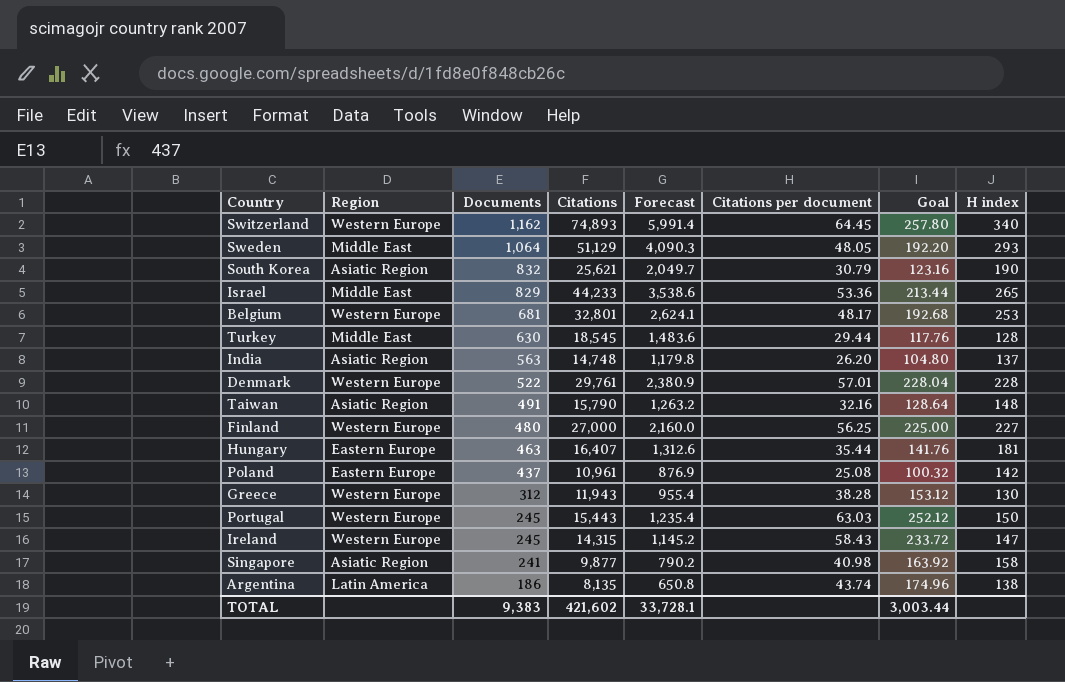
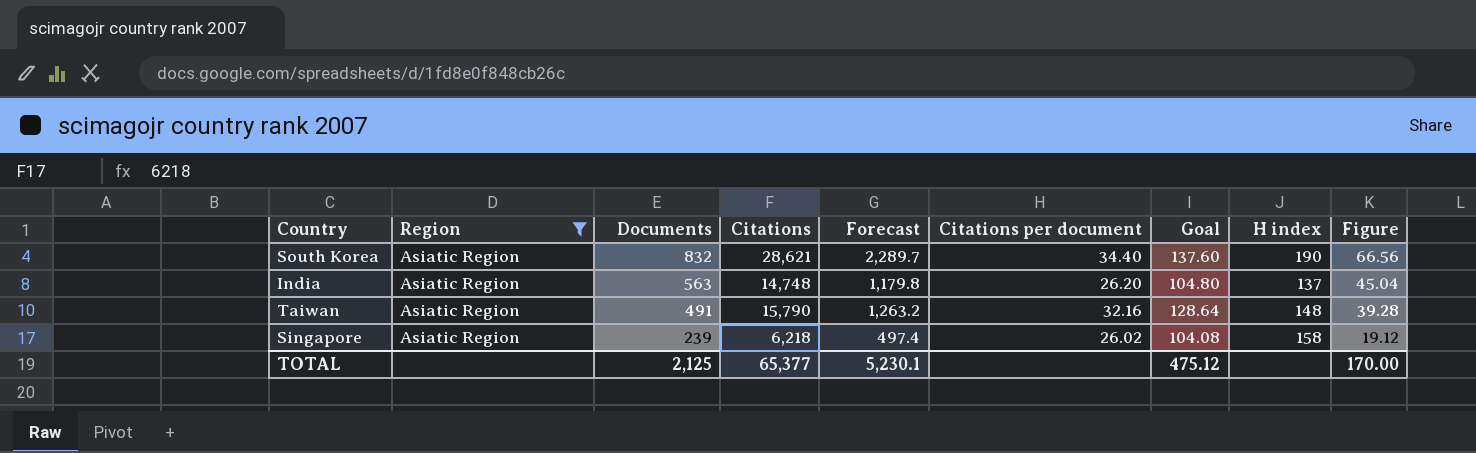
filter: none -> Region = Asiatic Region
column Figure | formula: none -> [Documents] * 0.08
South Korea | Citations: 25,621 -> 28,621
South Korea | Forecast: 2,049.7 -> 2,289.7
South Korea | Citations per document: 30.79 -> 34.40
South Korea | Goal: 123.16 -> 137.60
Singapore | Documents: 241 -> 239
Singapore | Citations: 9,877 -> 6,218
Singapore | Forecast: 790.2 -> 497.4
Singapore | Citations per document: 40.98 -> 26.02
Singapore | Goal: 163.92 -> 104.08
TOTAL | Documents: 9,383 -> 2,125
TOTAL | Citations: 421,602 -> 65,377
TOTAL | Forecast: 33,728.1 -> 5,230.1
TOTAL | Goal: 3,003.44 -> 475.12

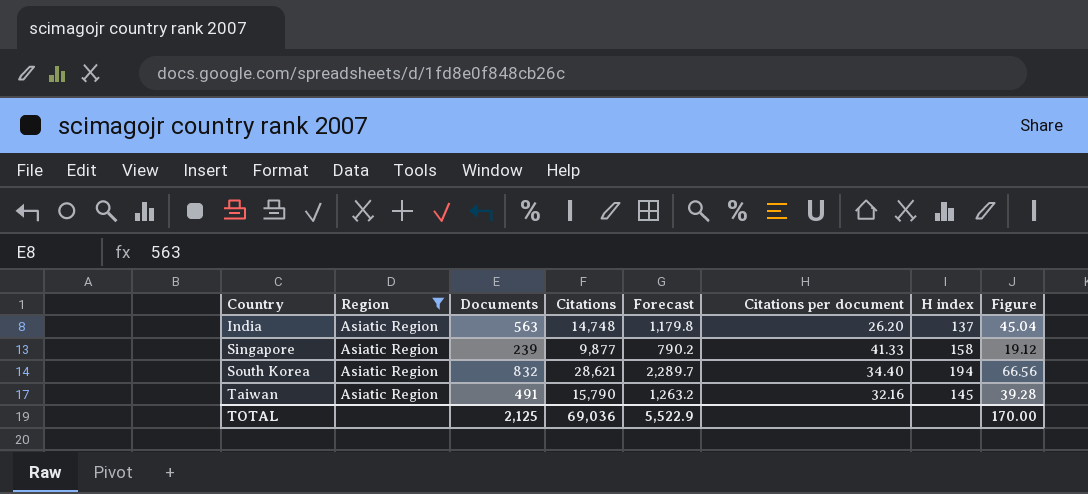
row order: Documents descending -> Country ascending
column Goal | formula: [Citations per document] * 4 -> none
Singapore | Citations: 6,218 -> 9,877
Singapore | Forecast: 497.4 -> 790.2
Singapore | Citations per document: 26.02 -> 41.33
South Korea | H index: 190 -> 194
Taiwan | H index: 148 -> 145
TOTAL | Citations: 65,377 -> 69,036
TOTAL | Forecast: 5,230.1 -> 5,522.9

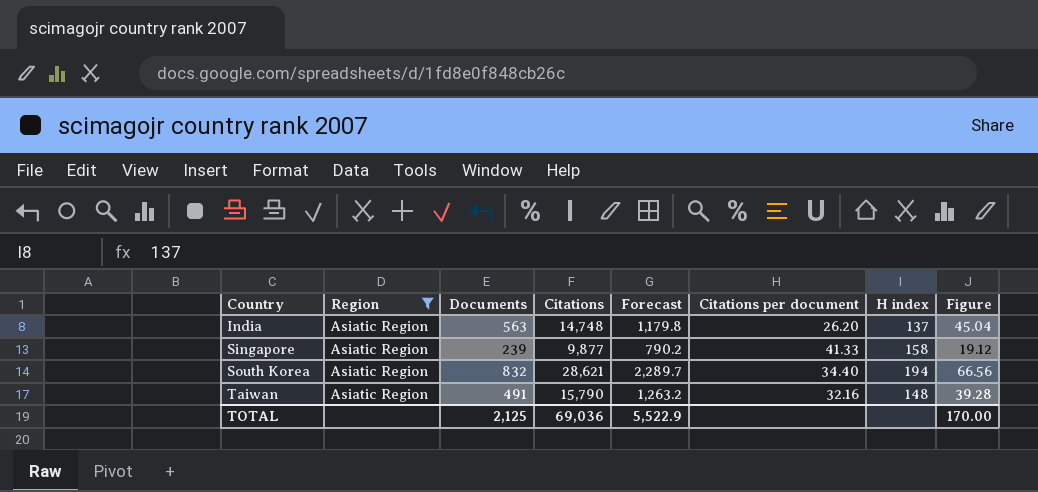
Taiwan | H index: 145 -> 148

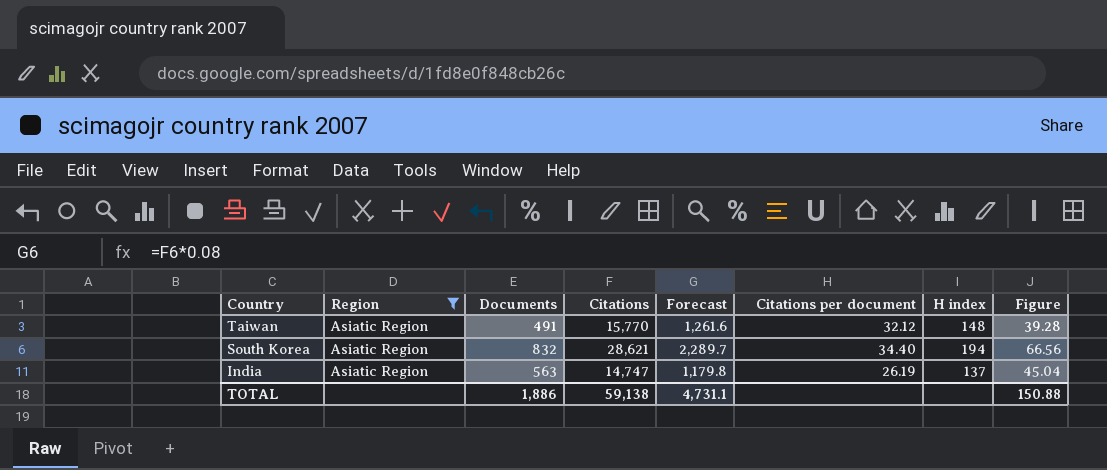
row order: Country ascending -> Country descending
row Singapore: Asiatic Region | 239 | 9,877 | 790.2 | 41.33 | 158 | 19.12 -> none
Taiwan | Citations: 15,790 -> 15,770
Taiwan | Forecast: 1,263.2 -> 1,261.6
Taiwan | Citations per document: 32.16 -> 32.12
India | Citations: 14,748 -> 14,747
India | Citations per document: 26.20 -> 26.19
TOTAL | Documents: 2,125 -> 1,886
TOTAL | Citations: 69,036 -> 59,138
TOTAL | Forecast: 5,522.9 -> 4,731.1
TOTAL | Figure: 170.00 -> 150.88

